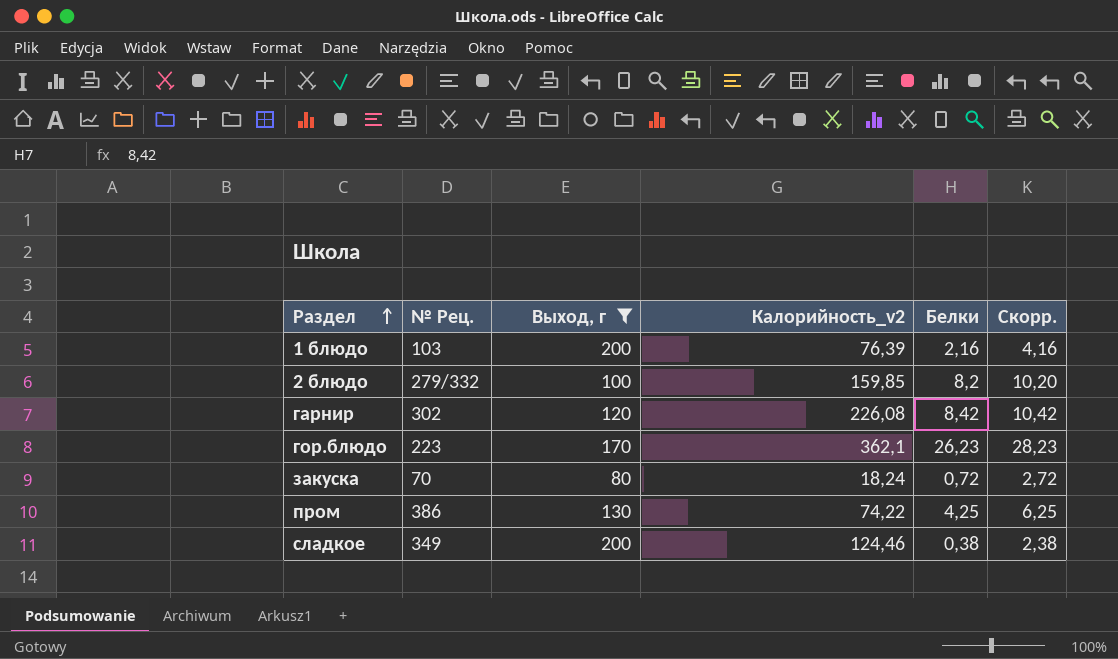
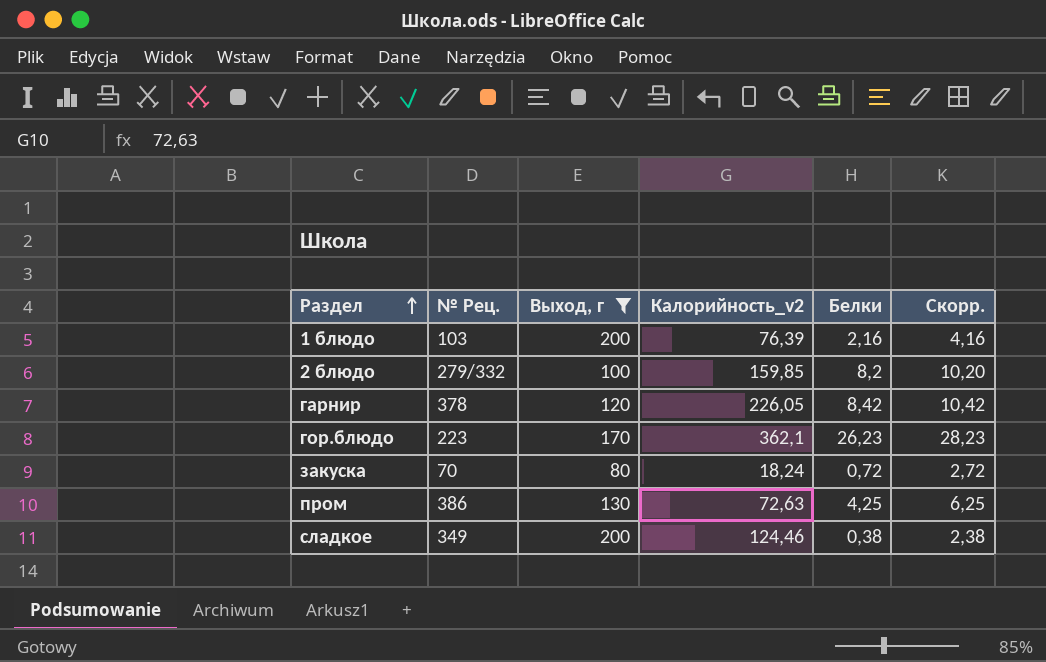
гарнир | № Рец.: 302 -> 378
гарнир | Калорийность_v2: 226,08 -> 226,05
пром | Калорийность_v2: 74,22 -> 72,63

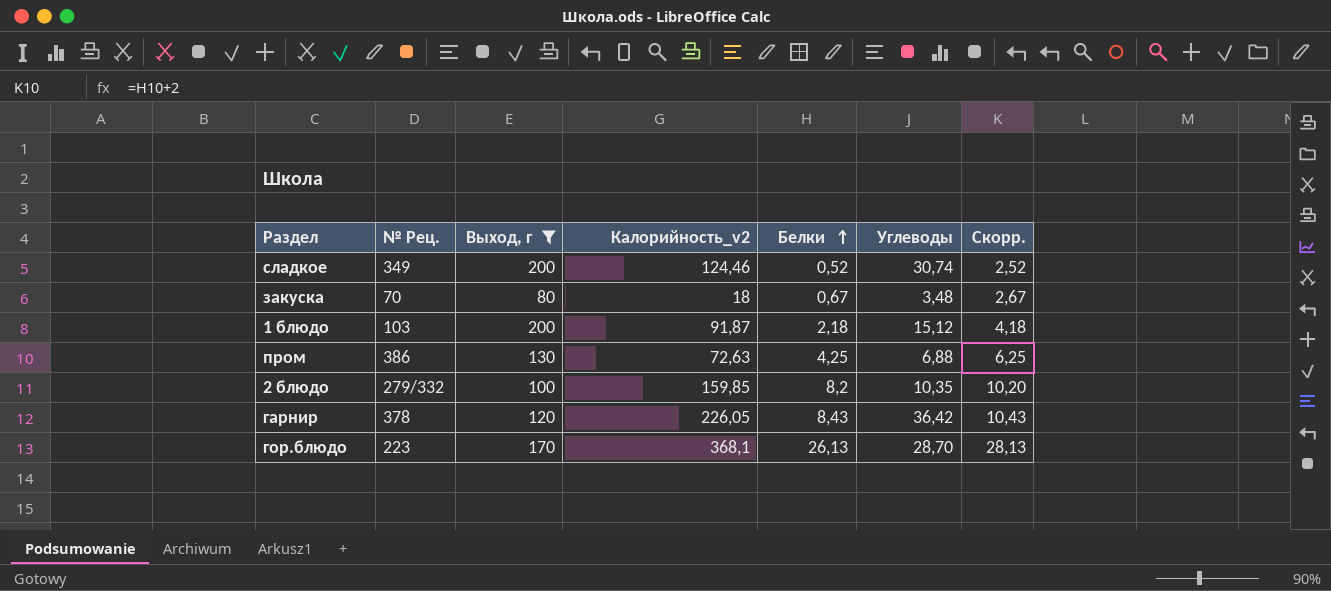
row order: Раздел ascending -> Белки ascending
column Углеводы | position: none -> 6
сладкое | Белки: 0,38 -> 0,52
сладкое | Скорр.: 2,38 -> 2,52
закуска | Калорийность_v2: 18,24 -> 18
закуска | Белки: 0,72 -> 0,67
закуска | Скорр.: 2,72 -> 2,67
1 блюдо | Калорийность_v2: 76,39 -> 91,87
1 блюдо | Белки: 2,16 -> 2,18
1 блюдо | Скорр.: 4,16 -> 4,18
гарнир | Белки: 8,42 -> 8,43
гарнир | Скорр.: 10,42 -> 10,43
гор.блюдо | Калорийность_v2: 362,1 -> 368,1
гор.блюдо | Белки: 26,23 -> 26,13
гор.блюдо | Скорр.: 28,23 -> 28,13

